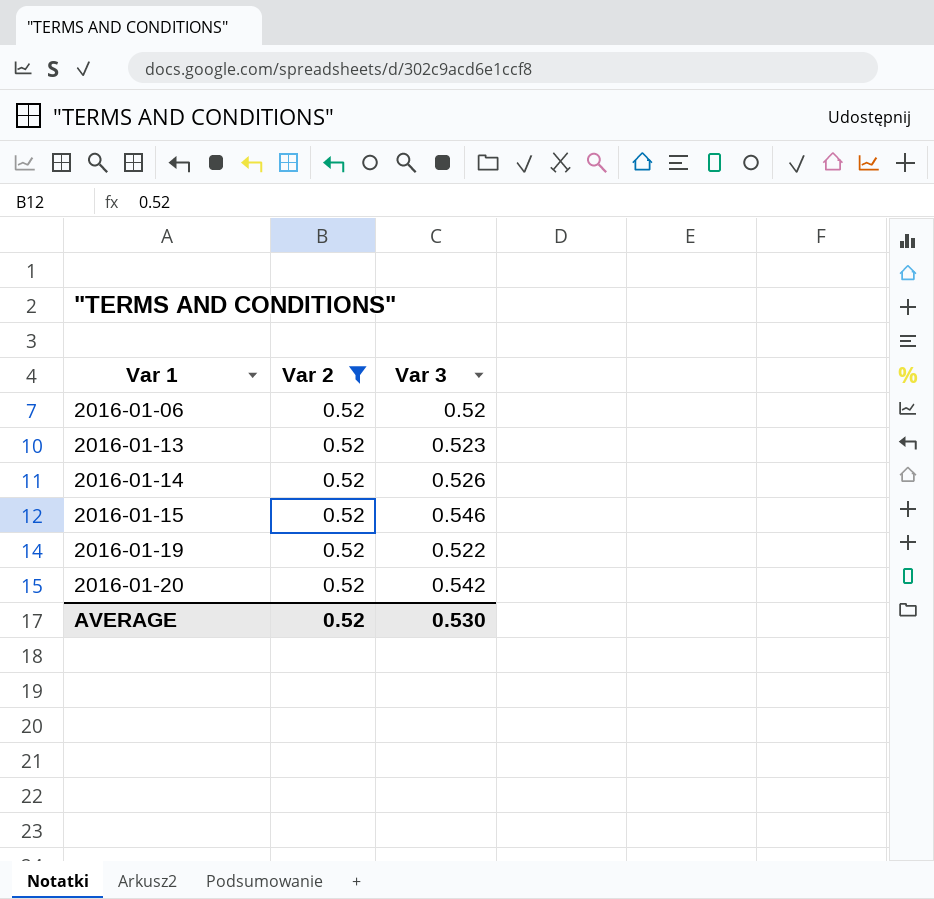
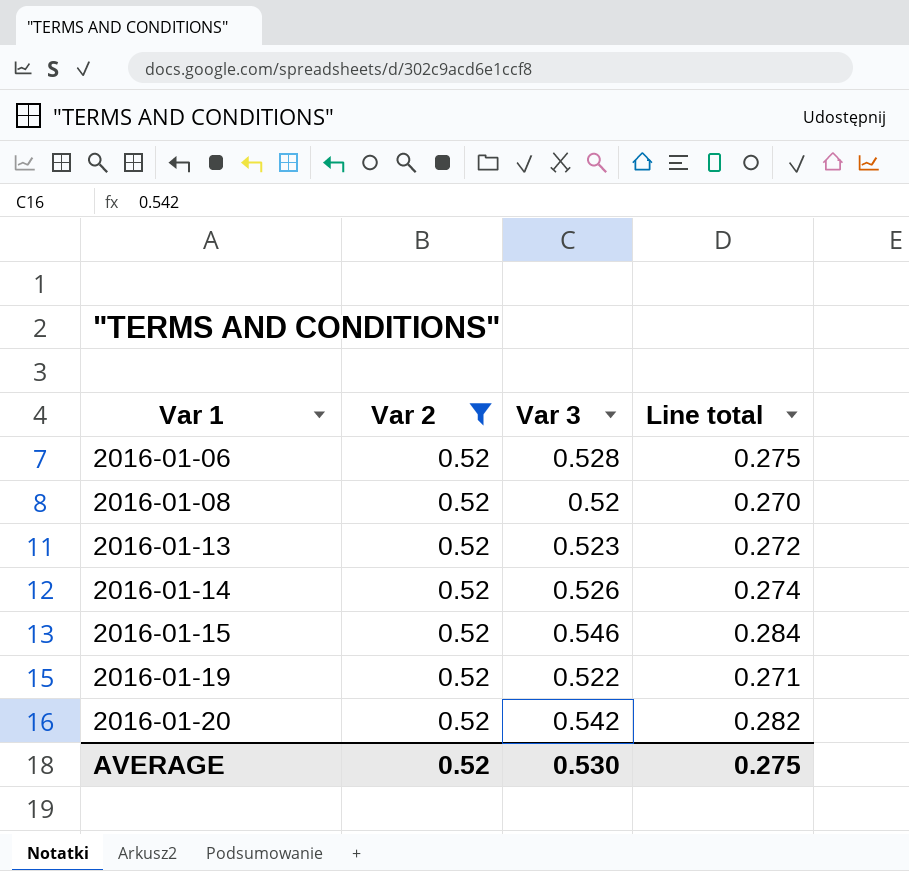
column Line total | formula: none -> [Var 2] * [Var 3]
2016-01-06 | Var 3: 0.52 -> 0.528
row 2016-01-08: none -> 0.52 | 0.52 | 0.270

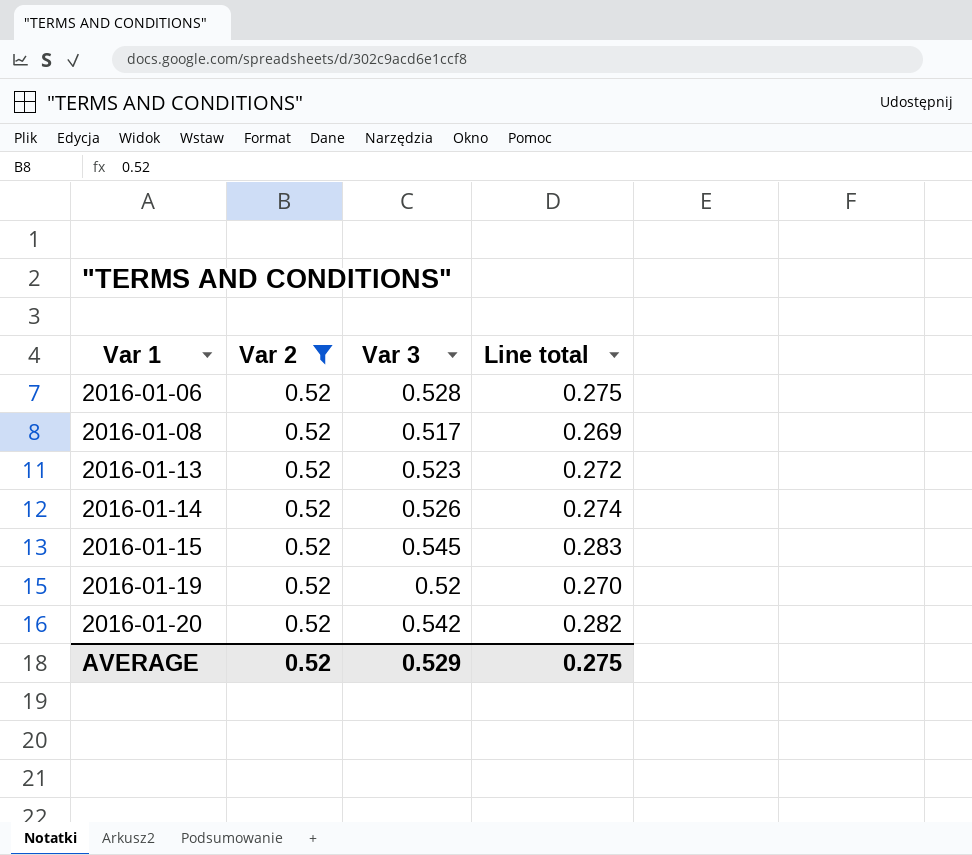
2016-01-08 | Var 3: 0.52 -> 0.517
2016-01-08 | Line total: 0.270 -> 0.269
2016-01-15 | Var 3: 0.546 -> 0.545
2016-01-15 | Line total: 0.284 -> 0.283
2016-01-19 | Var 3: 0.522 -> 0.52
2016-01-19 | Line total: 0.271 -> 0.270
AVERAGE | Var 3: 0.530 -> 0.529

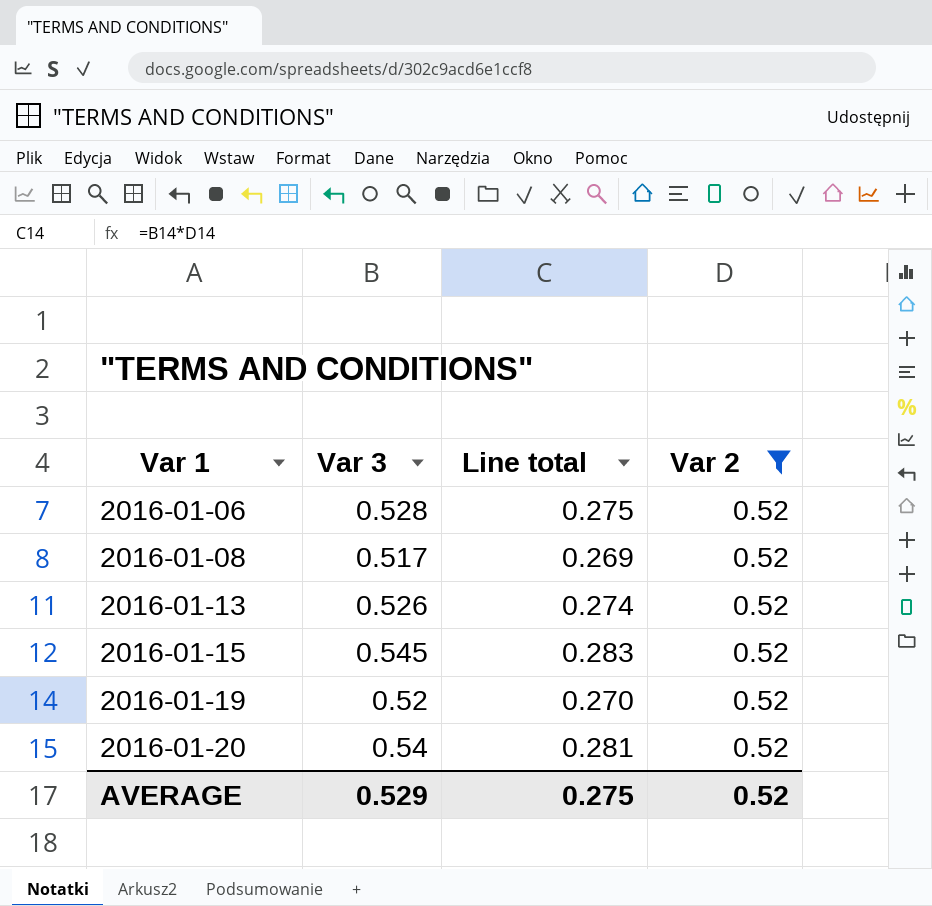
column Var 2 | position: 2 -> 4
row 2016-01-14: 0.52 | 0.526 | 0.274 -> none
2016-01-13 | Var 3: 0.523 -> 0.526
2016-01-13 | Line total: 0.272 -> 0.274
2016-01-20 | Var 3: 0.542 -> 0.54
2016-01-20 | Line total: 0.282 -> 0.281

